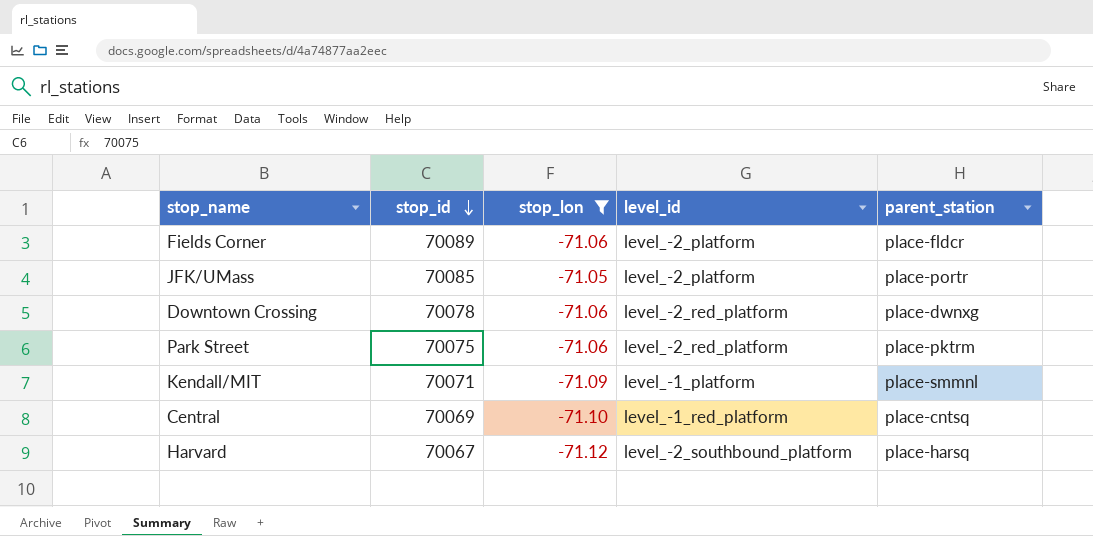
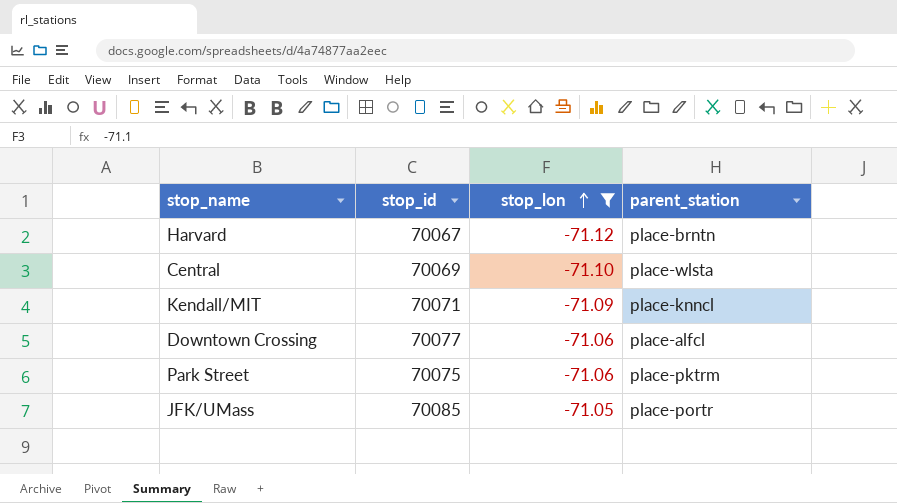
row order: stop_id descending -> stop_lon ascending
column level_id | position: 4 -> none
row Fields Corner: 70089 | -71.06 | level_-2_platform | place-fldcr -> none
Harvard | parent_station: place-harsq -> place-brntn
Central | parent_station: place-cntsq -> place-wlsta
Kendall/MIT | parent_station: place-smmnl -> place-knncl
Downtown Crossing | stop_id: 70078 -> 70077
Downtown Crossing | parent_station: place-dwnxg -> place-alfcl

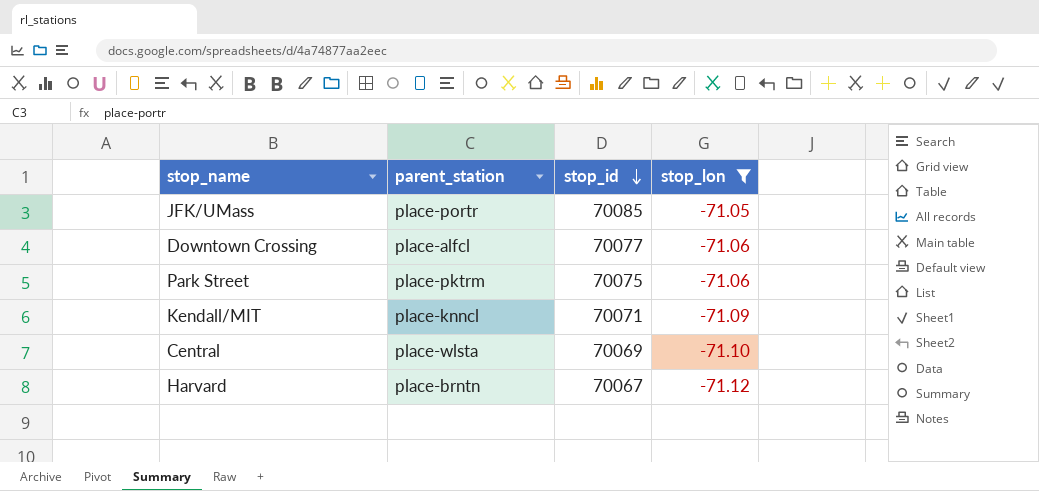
row order: stop_lon ascending -> stop_id descending
column parent_station | position: 4 -> 2

